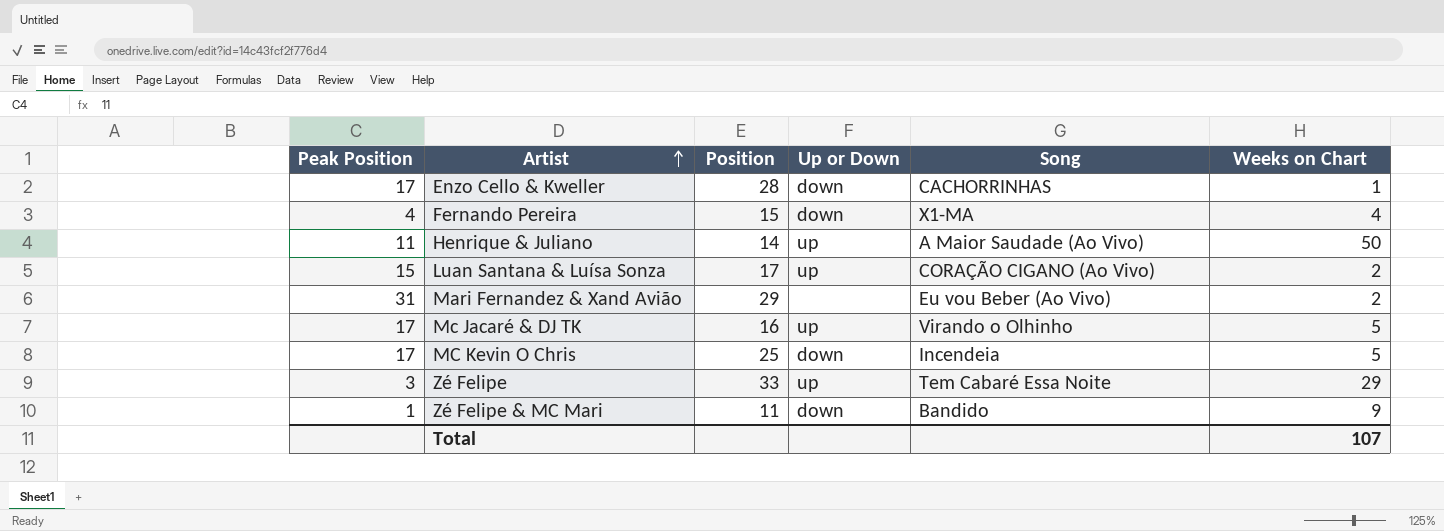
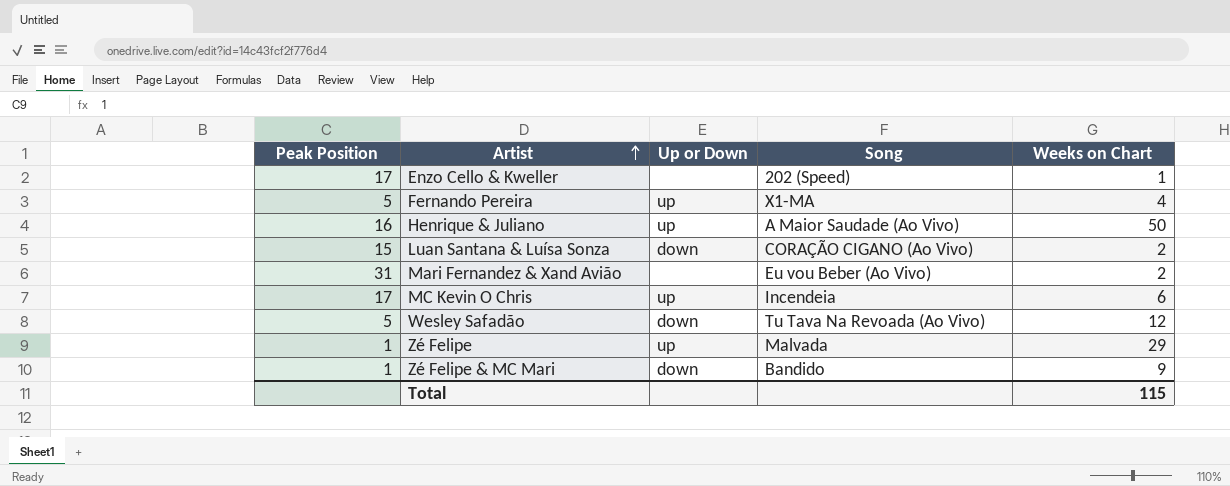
column Position | position: 3 -> none
row Mc Jacaré & DJ TK: 17 | 16 | up | Virando o Olhinho | 5 -> none
Enzo Cello & Kweller | Up or Down: down -> none
Enzo Cello & Kweller | Song: CACHORRINHAS -> 202 (Speed)
Fernando Pereira | Peak Position: 4 -> 5
Fernando Pereira | Up or Down: down -> up
Henrique & Juliano | Peak Position: 11 -> 16
Luan Santana & Luísa Sonza | Up or Down: up -> down
MC Kevin O Chris | Up or Down: down -> up
MC Kevin O Chris | Weeks on Chart: 5 -> 6
row Wesley Safadão: none -> 5 | down | Tu Tava Na Revoada (Ao Vivo) | 12
Zé Felipe | Peak Position: 3 -> 1
Zé Felipe | Song: Tem Cabaré Essa Noite -> Malvada
Total | Weeks on Chart: 107 -> 115

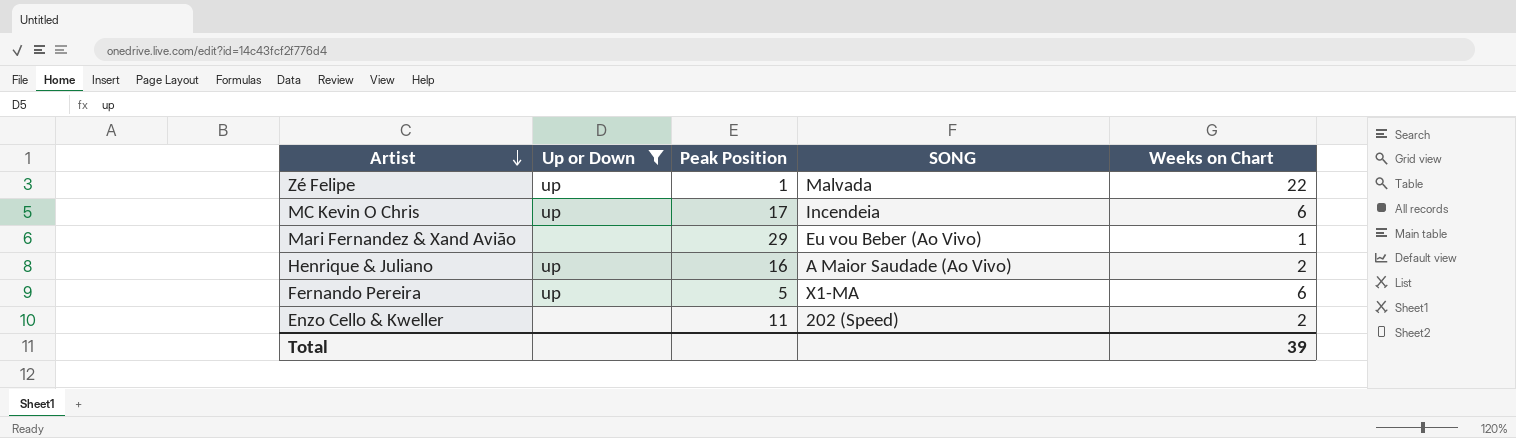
filter: none -> Up or Down != down
row order: Artist ascending -> Artist descending
column Peak Position | position: 1 -> 3
column name: Song -> SONG
Zé Felipe | Weeks on Chart: 29 -> 22
Mari Fernandez & Xand Avião | Peak Position: 31 -> 29
Mari Fernandez & Xand Avião | Weeks on Chart: 2 -> 1
Henrique & Juliano | Weeks on Chart: 50 -> 2
Fernando Pereira | Weeks on Chart: 4 -> 6
Enzo Cello & Kweller | Peak Position: 17 -> 11
Enzo Cello & Kweller | Weeks on Chart: 1 -> 2
Total | Weeks on Chart: 115 -> 39

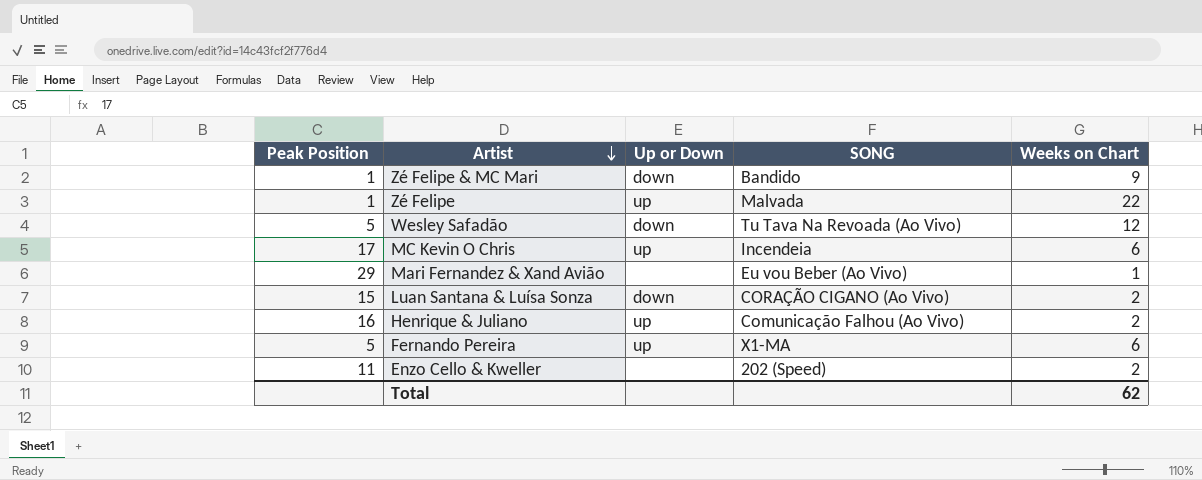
filter: Up or Down != down -> none
column Peak Position | position: 3 -> 1
Henrique & Juliano | SONG: A Maior Saudade (Ao Vivo) -> Comunicação Falhou (Ao Vivo)
Total | Weeks on Chart: 39 -> 62

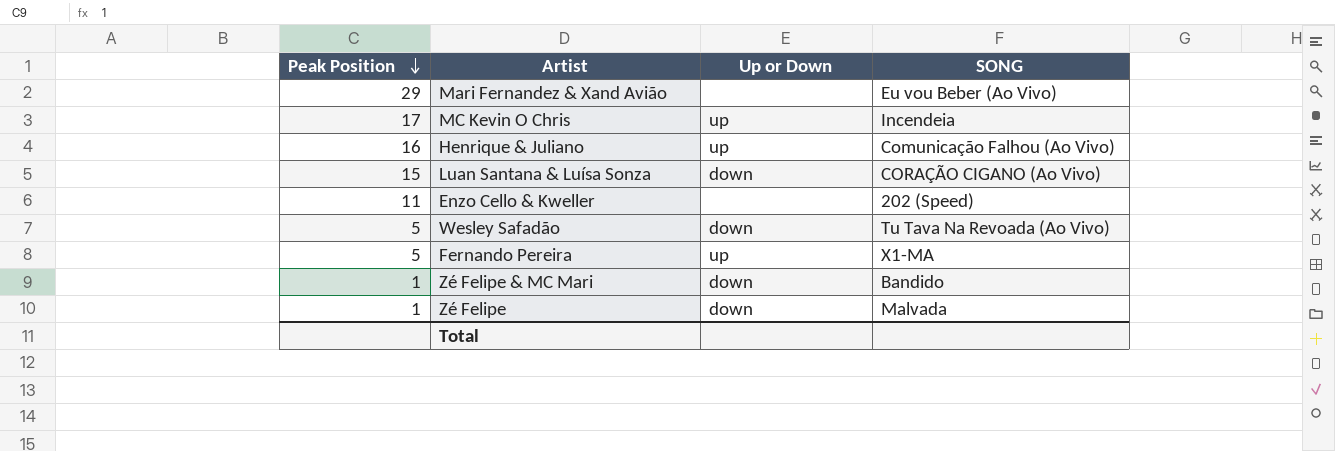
row order: Artist descending -> Peak Position descending
column Weeks on Chart | position: 5 -> none
Zé Felipe | Up or Down: up -> down

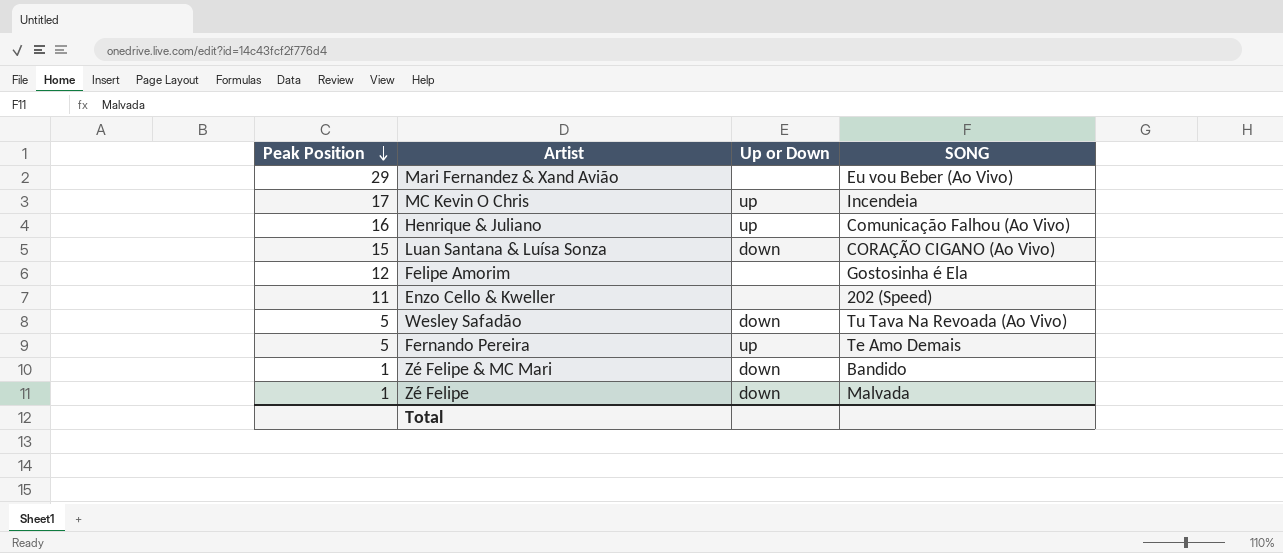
row Felipe Amorim: none -> 12 | none | Gostosinha é Ela
Fernando Pereira | SONG: X1-MA -> Te Amo Demais

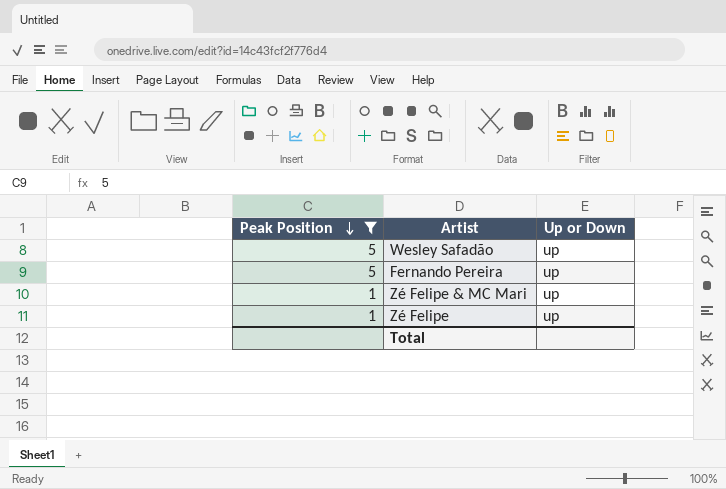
filter: none -> Peak Position <= 5
column SONG | position: 4 -> none
Wesley Safadão | Up or Down: down -> up
Zé Felipe & MC Mari | Up or Down: down -> up
Zé Felipe | Up or Down: down -> up

